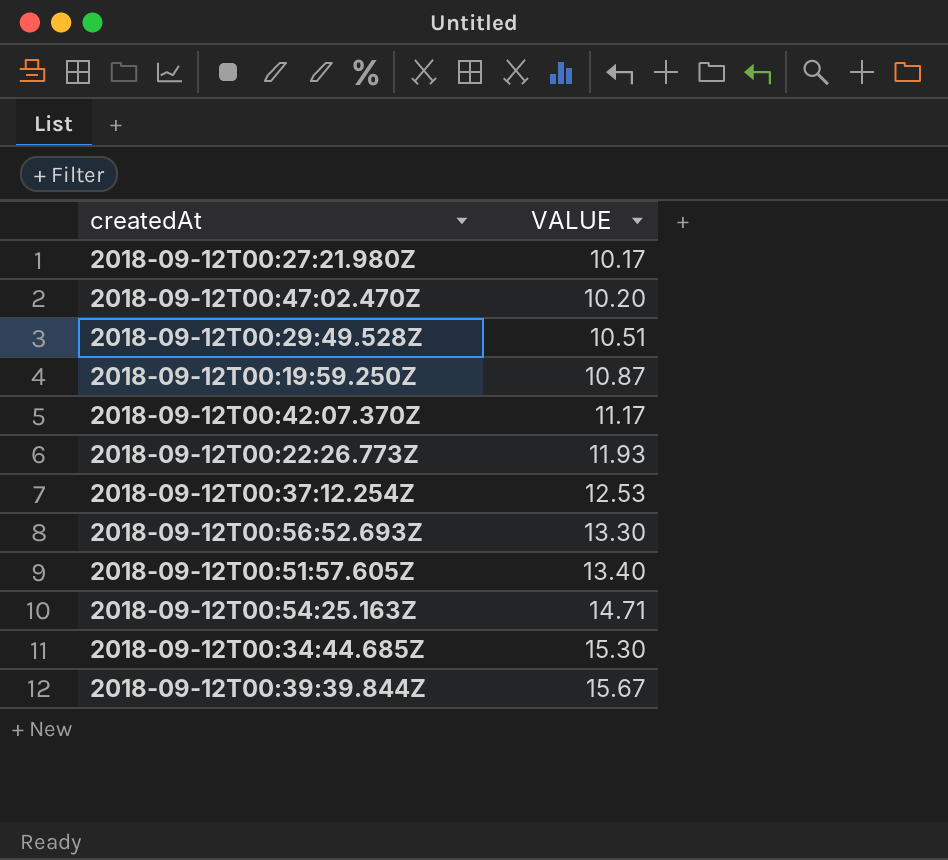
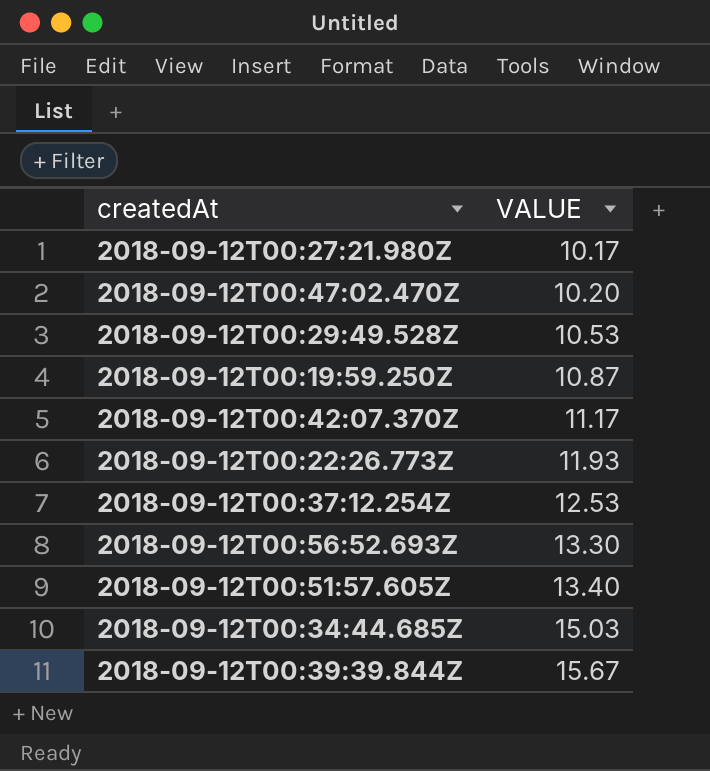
row 2018-09-12T00:54:25.163Z: 14.71 -> none
2018-09-12T00:29:49.528Z | VALUE: 10.51 -> 10.53
2018-09-12T00:34:44.685Z | VALUE: 15.30 -> 15.03

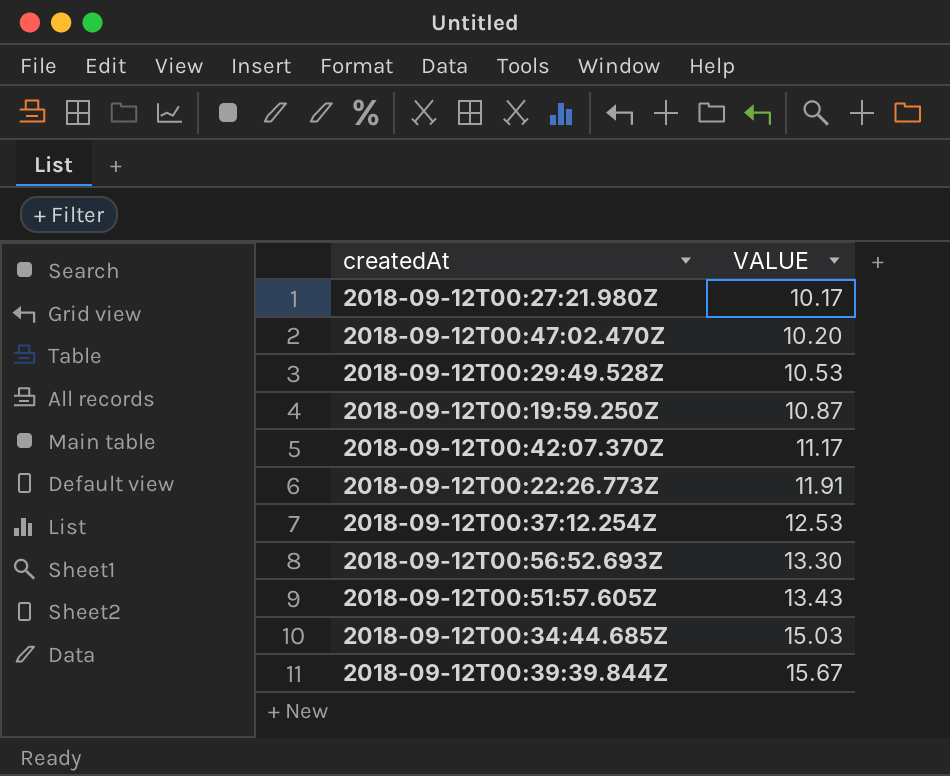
2018-09-12T00:22:26.773Z | VALUE: 11.93 -> 11.91
2018-09-12T00:51:57.605Z | VALUE: 13.40 -> 13.43

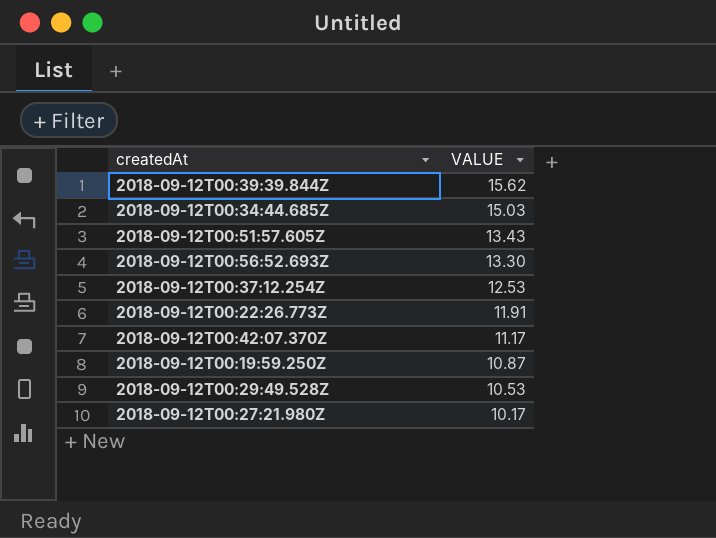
row order: VALUE ascending -> VALUE descending
row 2018-09-12T00:47:02.470Z: 10.20 -> none
2018-09-12T00:39:39.844Z | VALUE: 15.67 -> 15.62

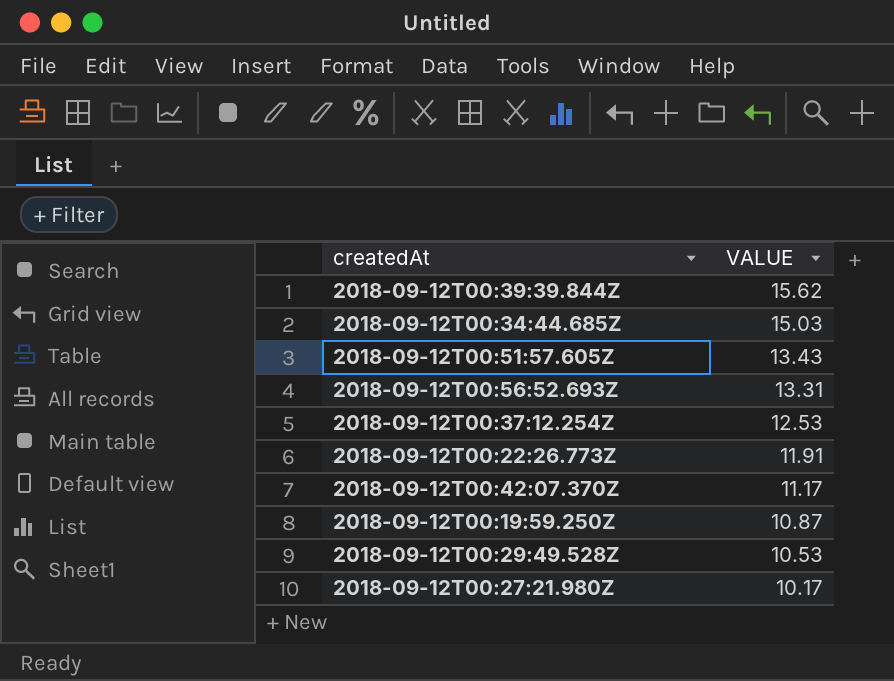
2018-09-12T00:56:52.693Z | VALUE: 13.30 -> 13.31

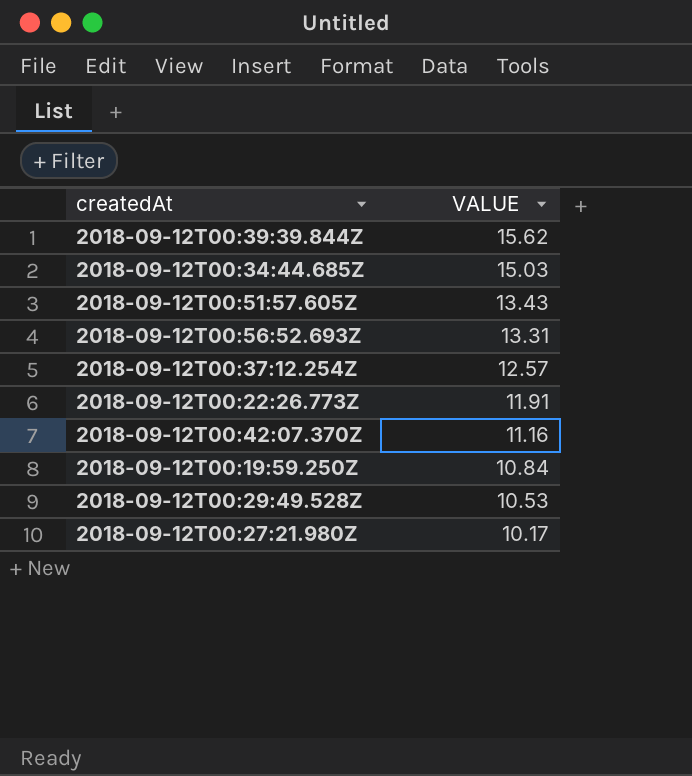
2018-09-12T00:37:12.254Z | VALUE: 12.53 -> 12.57
2018-09-12T00:42:07.370Z | VALUE: 11.17 -> 11.16
2018-09-12T00:19:59.250Z | VALUE: 10.87 -> 10.84

